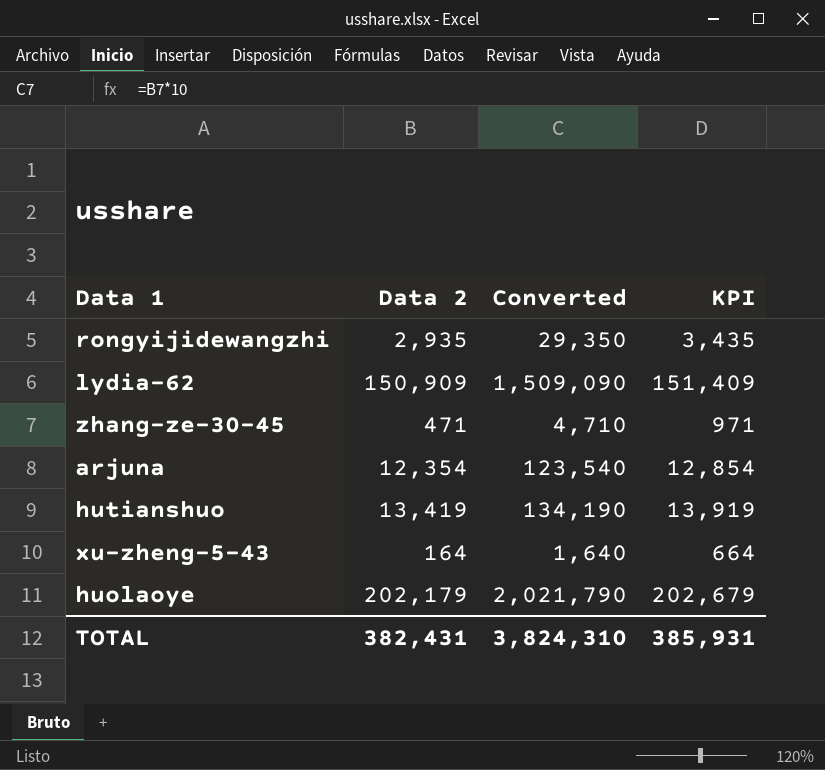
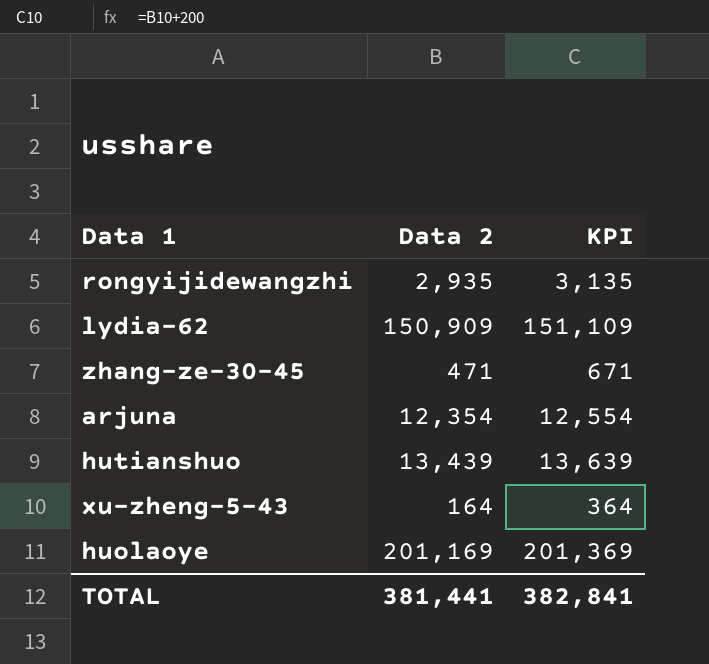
column Converted | formula: [Data 2] * 10 -> none
column KPI | formula: [Data 2] + 500 -> [Data 2] + 200
hutianshuo | Data 2: 13,419 -> 13,439
huolaoye | Data 2: 202,179 -> 201,169
TOTAL | Data 2: 382,431 -> 381,441
TOTAL | KPI: 385,931 -> 382,841

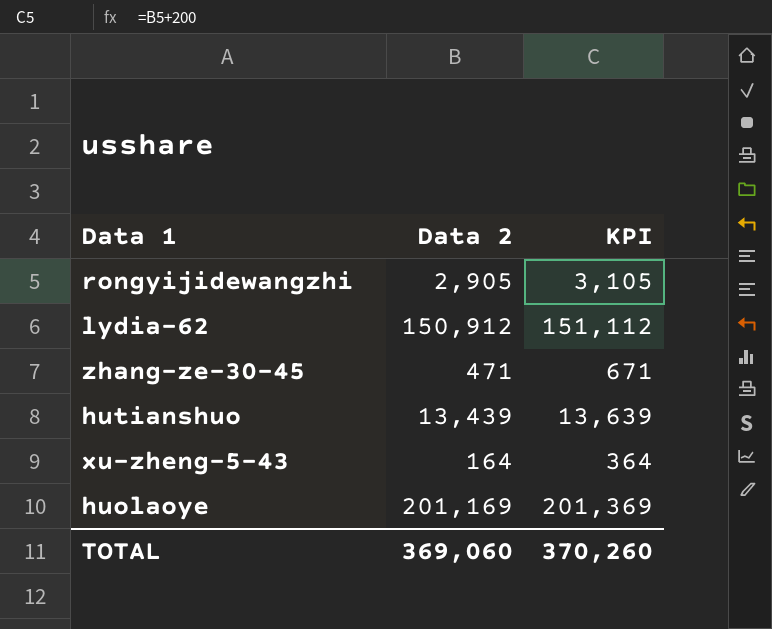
row arjuna: 12,354 | 12,554 -> none
rongyijidewangzhi | Data 2: 2,935 -> 2,905
rongyijidewangzhi | KPI: 3,135 -> 3,105
lydia-62 | Data 2: 150,909 -> 150,912
lydia-62 | KPI: 151,109 -> 151,112
TOTAL | Data 2: 381,441 -> 369,060
TOTAL | KPI: 382,841 -> 370,260

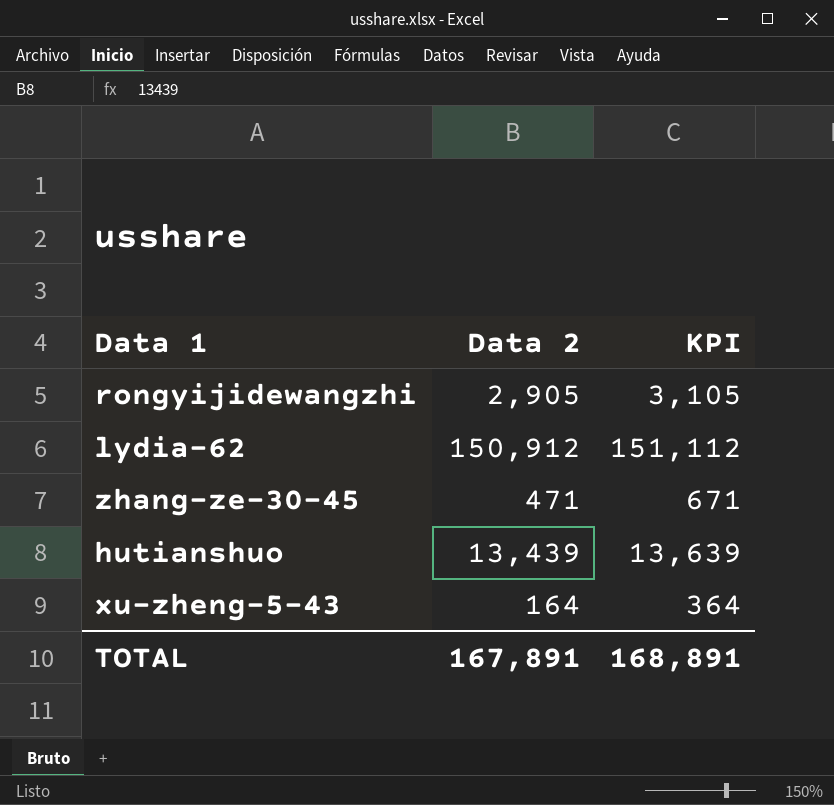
row huolaoye: 201,169 | 201,369 -> none
TOTAL | Data 2: 369,060 -> 167,891
TOTAL | KPI: 370,260 -> 168,891

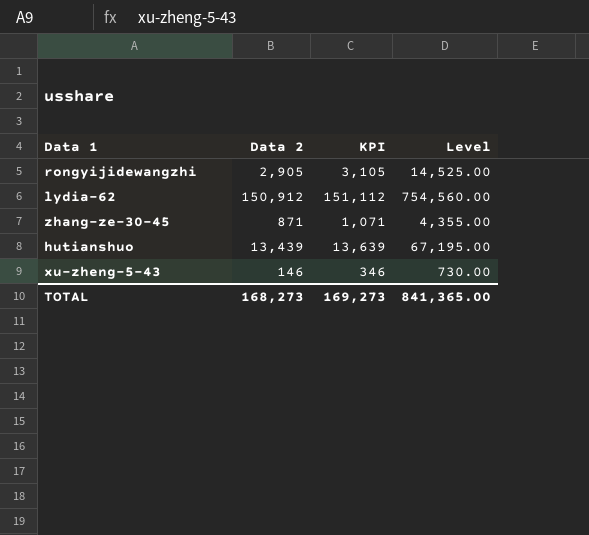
column Level | formula: none -> [Data 2] * 5
zhang-ze-30-45 | Data 2: 471 -> 871
zhang-ze-30-45 | KPI: 671 -> 1,071
xu-zheng-5-43 | Data 2: 164 -> 146
xu-zheng-5-43 | KPI: 364 -> 346
TOTAL | Data 2: 167,891 -> 168,273
TOTAL | KPI: 168,891 -> 169,273

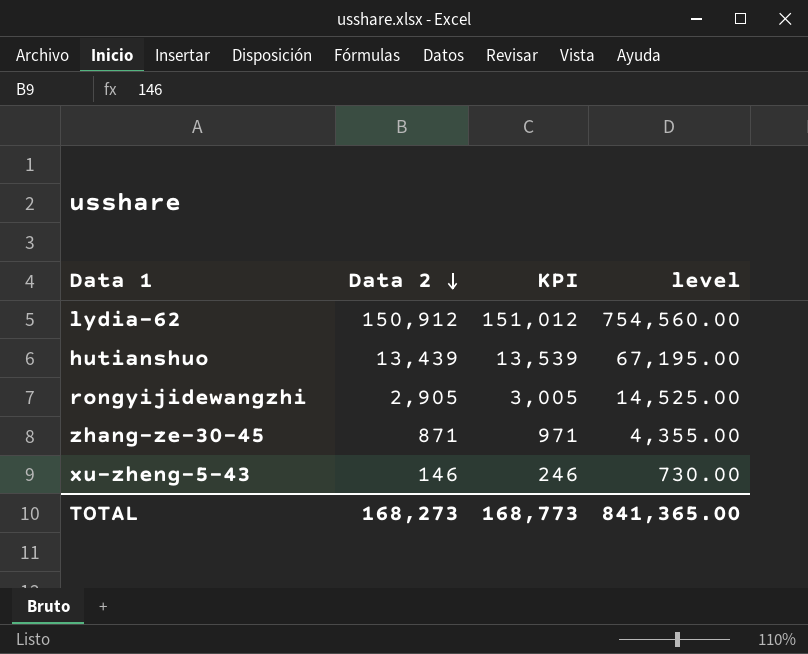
row order: none -> Data 2 descending
column KPI | formula: [Data 2] + 200 -> [Data 2] + 100
column name: Level -> level
TOTAL | KPI: 169,273 -> 168,773

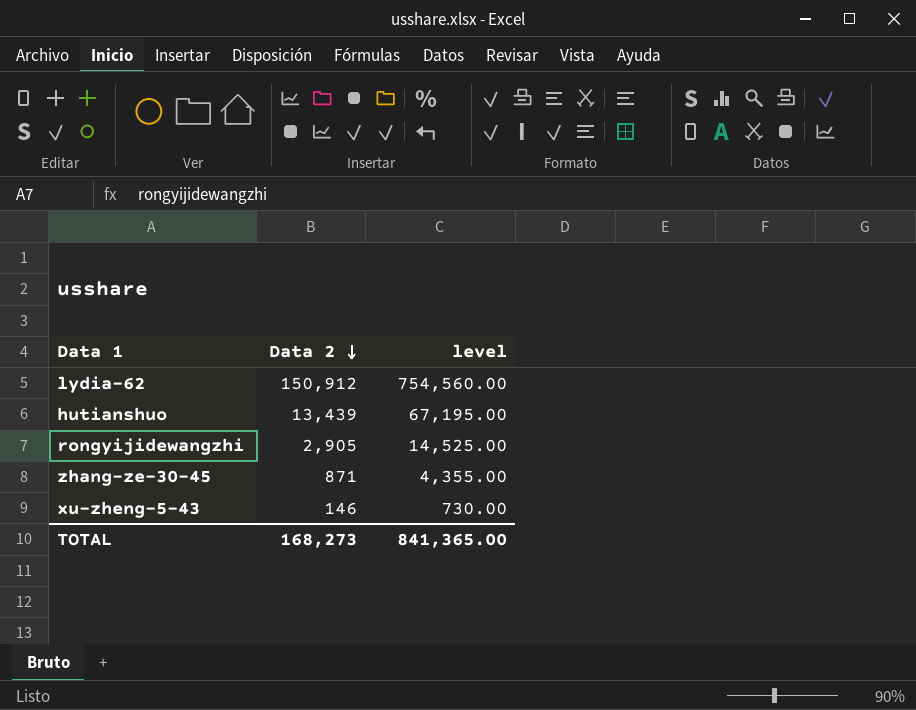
column KPI | formula: [Data 2] + 100 -> none

